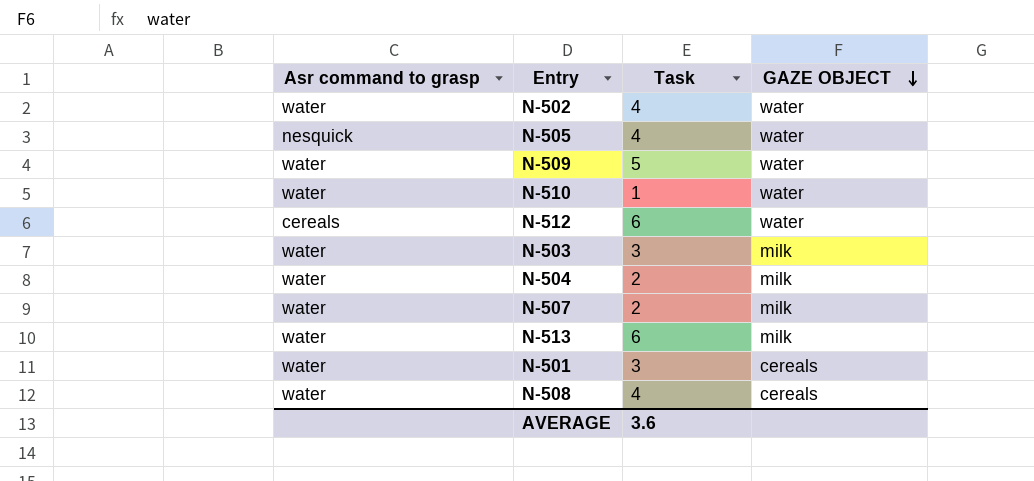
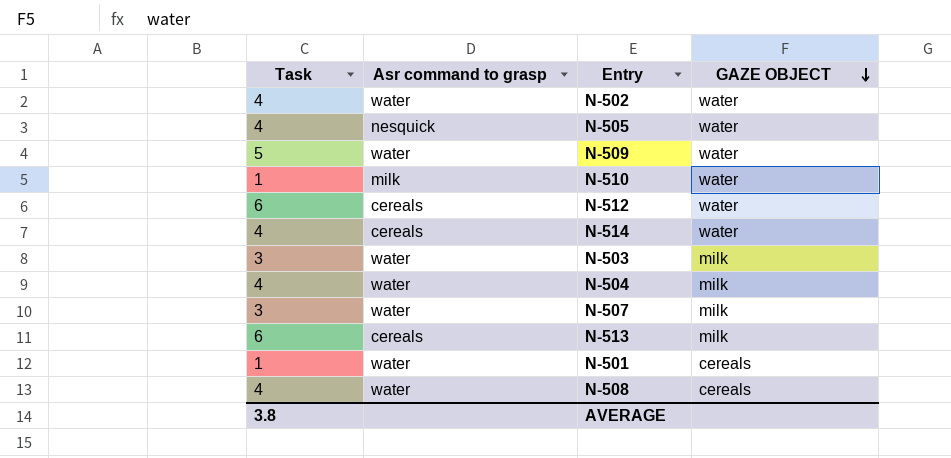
column Task | position: 3 -> 1
N-510 | Asr command to grasp: water -> milk
row N-514: none -> 4 | cereals | water
N-504 | Task: 2 -> 4
N-507 | Task: 2 -> 3
N-513 | Asr command to grasp: water -> cereals
N-501 | Task: 3 -> 1
AVERAGE | Task: 3.6 -> 3.8

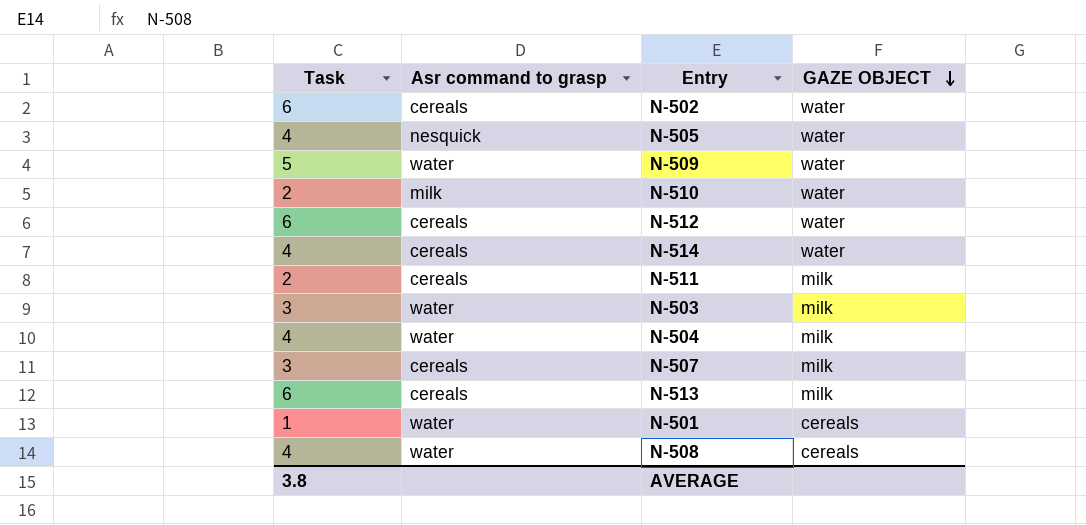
N-502 | Task: 4 -> 6
N-502 | Asr command to grasp: water -> cereals
N-510 | Task: 1 -> 2
row N-511: none -> 2 | cereals | milk
N-507 | Asr command to grasp: water -> cereals

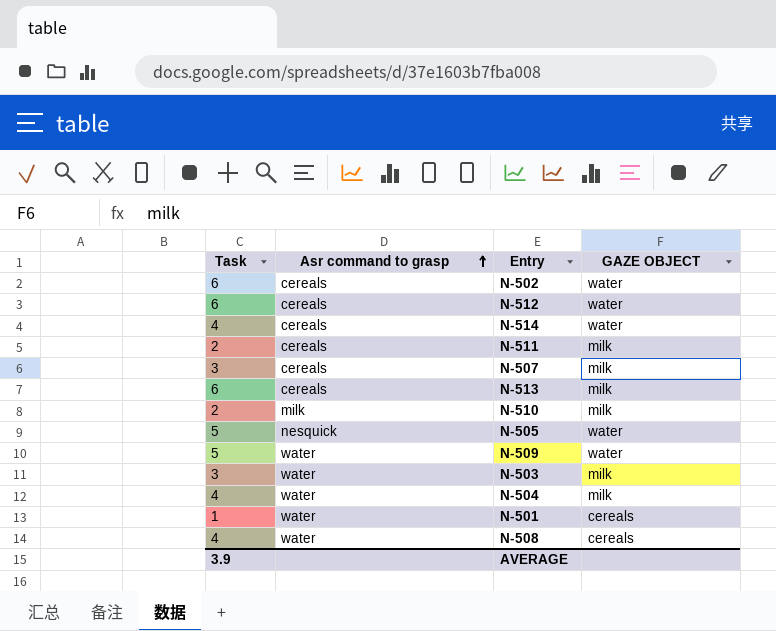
row order: GAZE OBJECT descending -> Asr command to grasp ascending
N-510 | GAZE OBJECT: water -> milk
N-505 | Task: 4 -> 5
AVERAGE | Task: 3.8 -> 3.9

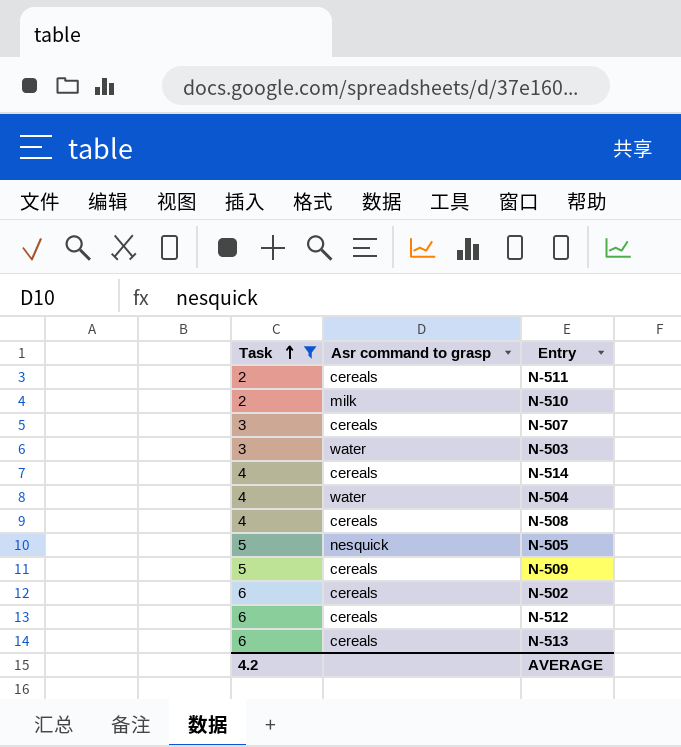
filter: none -> Task != 1
row order: Asr command to grasp ascending -> Task ascending
column GAZE OBJECT | position: 4 -> none
N-508 | Asr command to grasp: water -> cereals
N-509 | Asr command to grasp: water -> cereals
AVERAGE | Task: 3.9 -> 4.2

